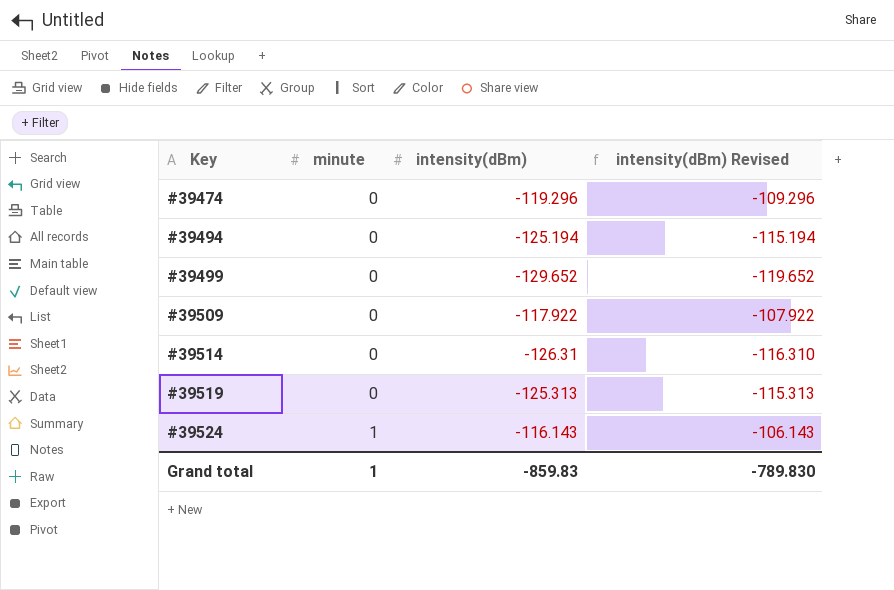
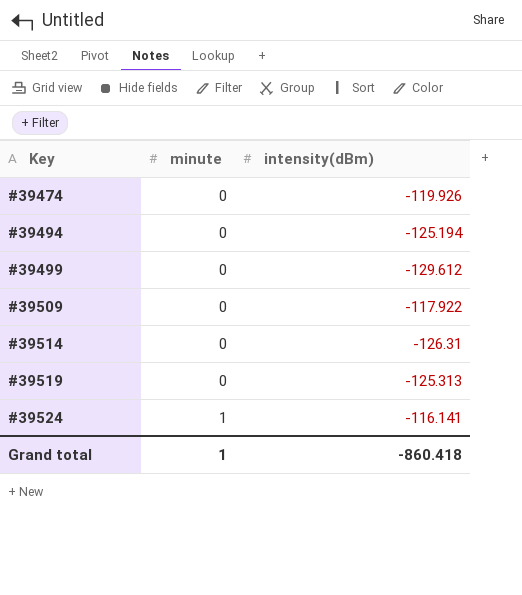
column intensity(dBm) Revised | formula: [intensity(dBm)] + 10 -> none
#39474 | intensity(dBm): -119.296 -> -119.926
#39499 | intensity(dBm): -129.652 -> -129.612
#39524 | intensity(dBm): -116.143 -> -116.141
Grand total | intensity(dBm): -859.83 -> -860.418

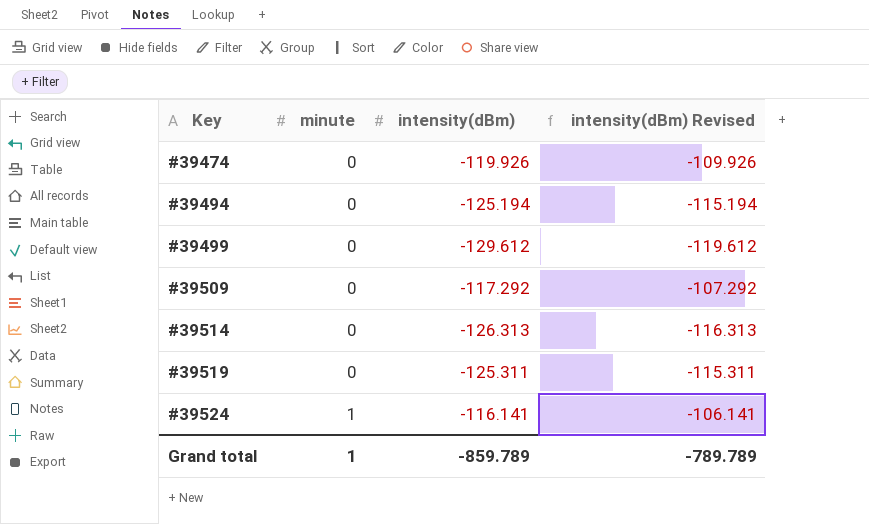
column intensity(dBm) Revised | formula: none -> [intensity(dBm)] + 10
#39509 | intensity(dBm): -117.922 -> -117.292
#39514 | intensity(dBm): -126.31 -> -126.313
#39519 | intensity(dBm): -125.313 -> -125.311
Grand total | intensity(dBm): -860.418 -> -859.789

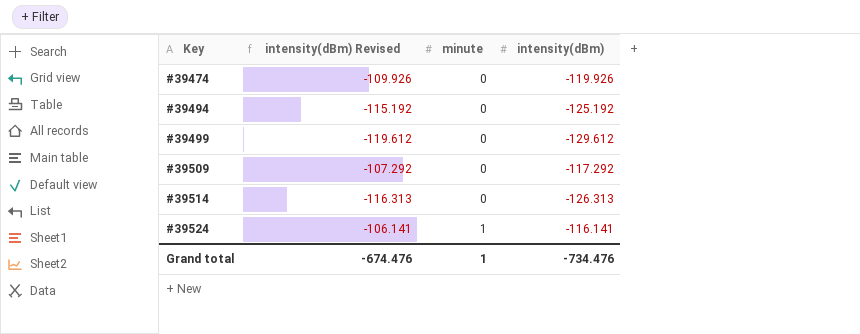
column intensity(dBm) Revised | position: 4 -> 2
row #39519: 0 | -125.311 | -115.311 -> none
#39494 | intensity(dBm) Revised: -115.194 -> -115.192
#39494 | intensity(dBm): -125.194 -> -125.192
Grand total | intensity(dBm) Revised: -789.789 -> -674.476
Grand total | intensity(dBm): -859.789 -> -734.476

